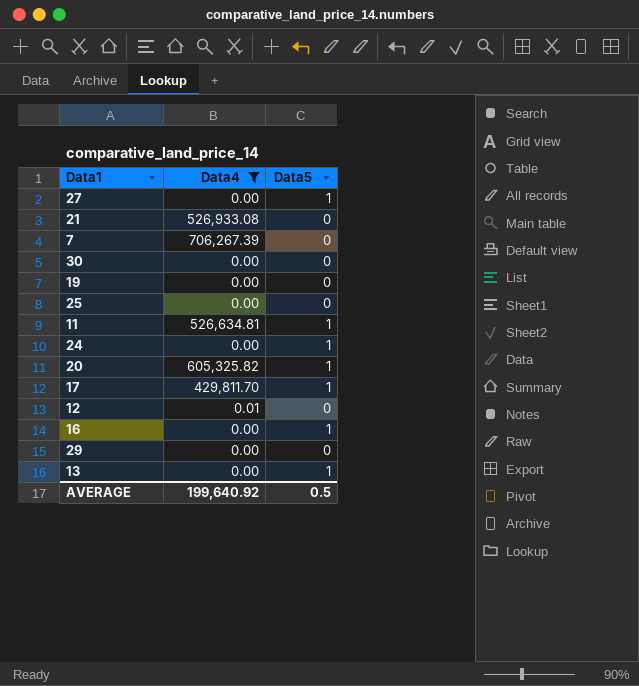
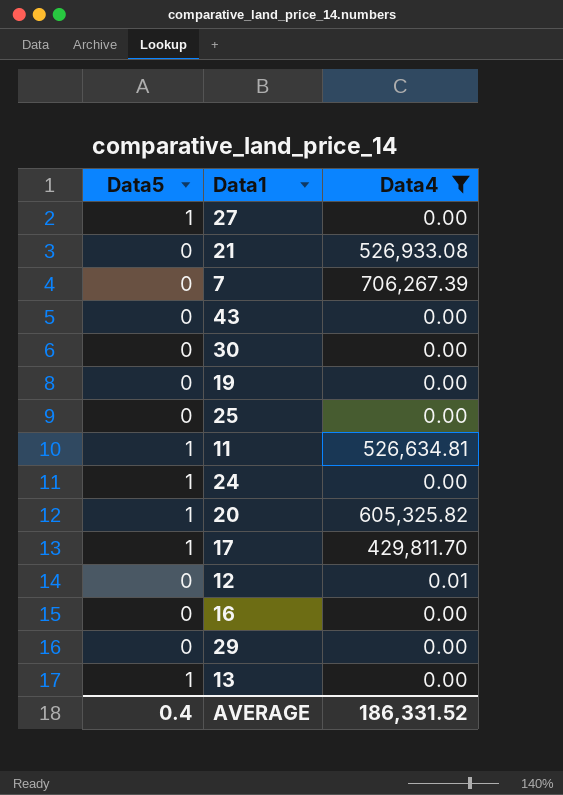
column Data5 | position: 3 -> 1
row 43: none -> 0 | 0.00
16 | Data5: 1 -> 0
AVERAGE | Data5: 0.5 -> 0.4
AVERAGE | Data4: 199,640.92 -> 186,331.52

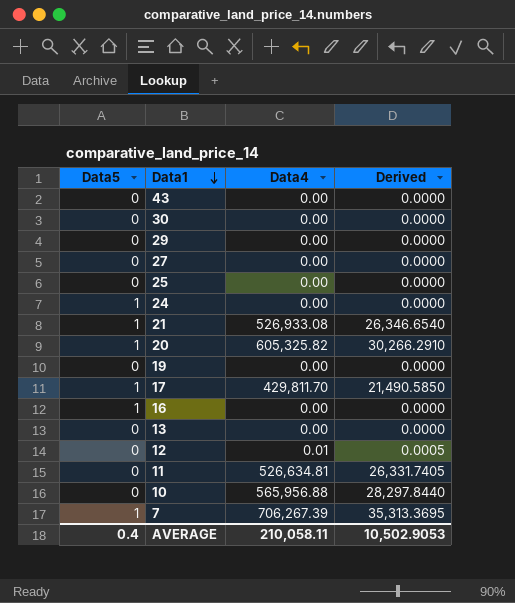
filter: Data4 != 565,956.88 -> none
row order: none -> Data1 descending
column Derived | formula: none -> [Data4] * 0.05
27 | Data5: 1 -> 0
21 | Data5: 0 -> 1
16 | Data5: 0 -> 1
13 | Data5: 1 -> 0
11 | Data5: 1 -> 0
7 | Data5: 0 -> 1
AVERAGE | Data4: 186,331.52 -> 210,058.11

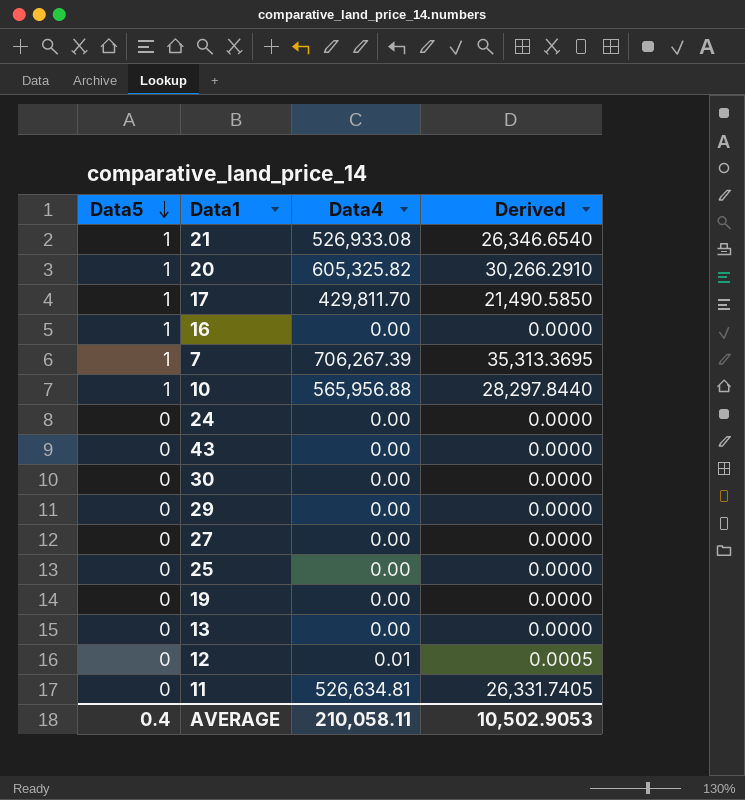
row order: Data1 descending -> Data5 descending
10 | Data5: 0 -> 1
24 | Data5: 1 -> 0

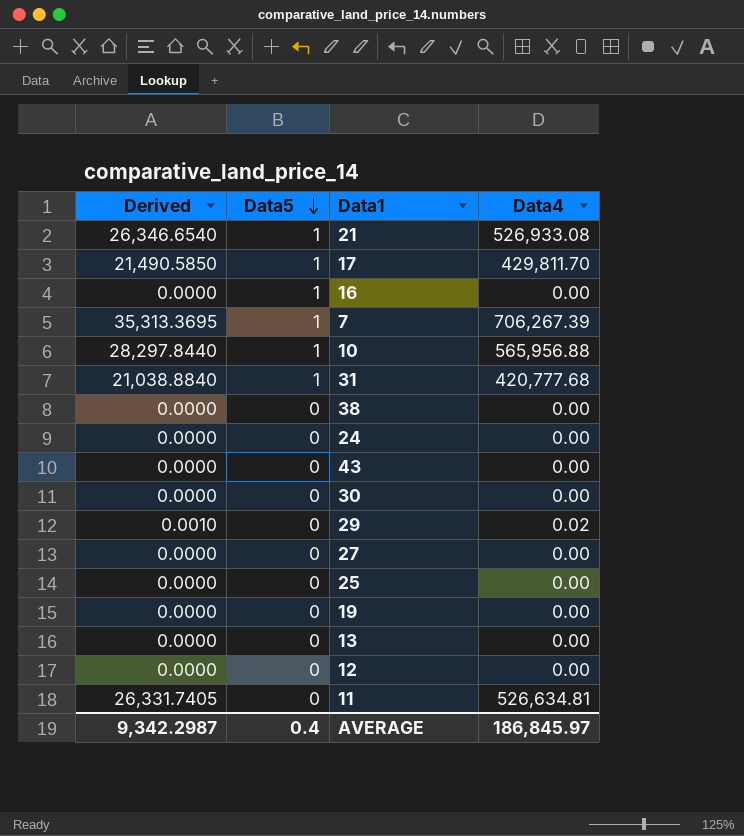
column Derived | position: 4 -> 1
row 20: 1 | 605,325.82 | 30,266.2910 -> none
row 31: none -> 21,038.8840 | 1 | 420,777.68
row 38: none -> 0.0000 | 0 | 0.00
29 | Derived: 0.0000 -> 0.0010
29 | Data4: 0.00 -> 0.02
12 | Derived: 0.0005 -> 0.0000
12 | Data4: 0.01 -> 0.00
AVERAGE | Derived: 10,502.9053 -> 9,342.2987
AVERAGE | Data4: 210,058.11 -> 186,845.97

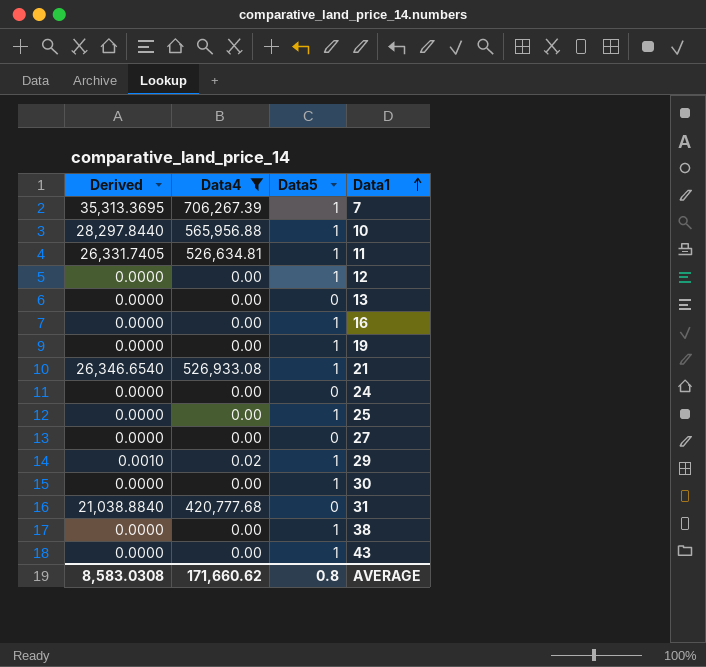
filter: none -> Data4 != 429,811.70
row order: Data5 descending -> Data1 ascending
column Data4 | position: 4 -> 2
11 | Data5: 0 -> 1
12 | Data5: 0 -> 1
19 | Data5: 0 -> 1
25 | Data5: 0 -> 1
29 | Data5: 0 -> 1
30 | Data5: 0 -> 1
31 | Data5: 1 -> 0
38 | Data5: 0 -> 1
43 | Data5: 0 -> 1
AVERAGE | Derived: 9,342.2987 -> 8,583.0308
AVERAGE | Data4: 186,845.97 -> 171,660.62
AVERAGE | Data5: 0.4 -> 0.8

